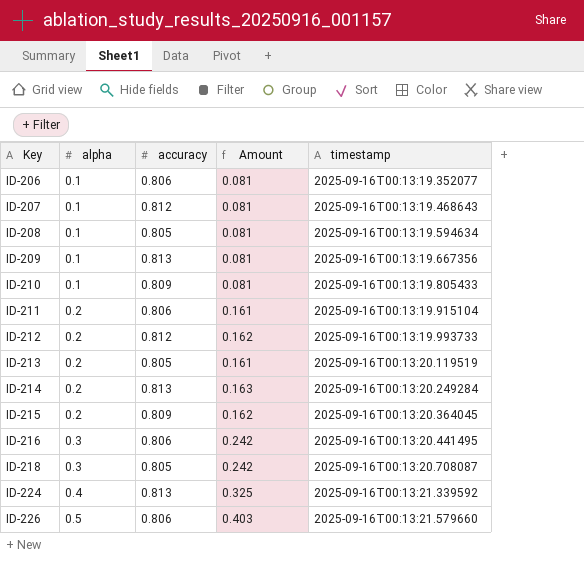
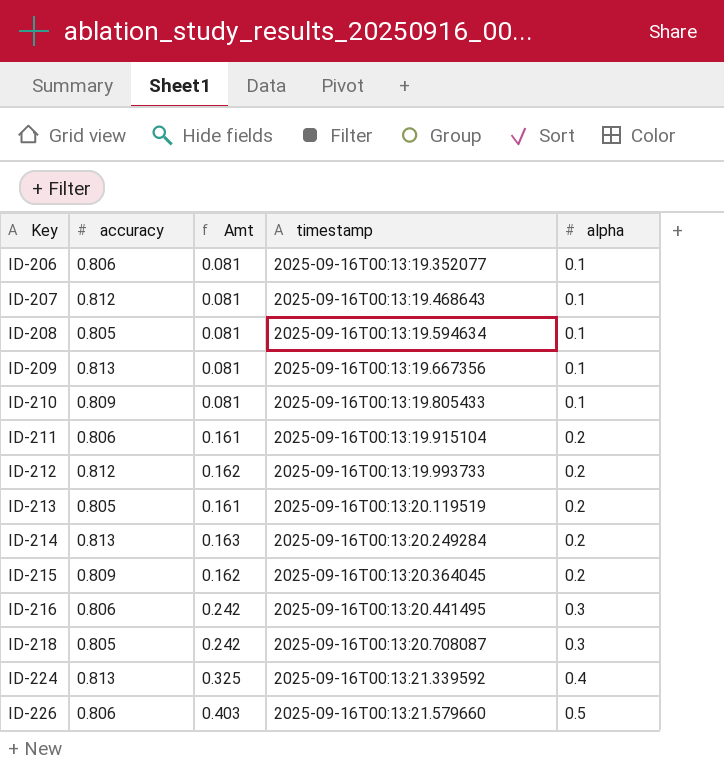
column name: Amount -> Amt
column alpha | position: 2 -> 5

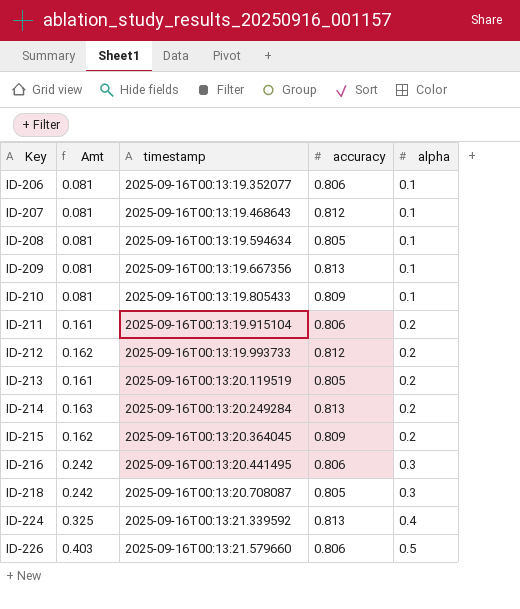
column accuracy | position: 2 -> 4

